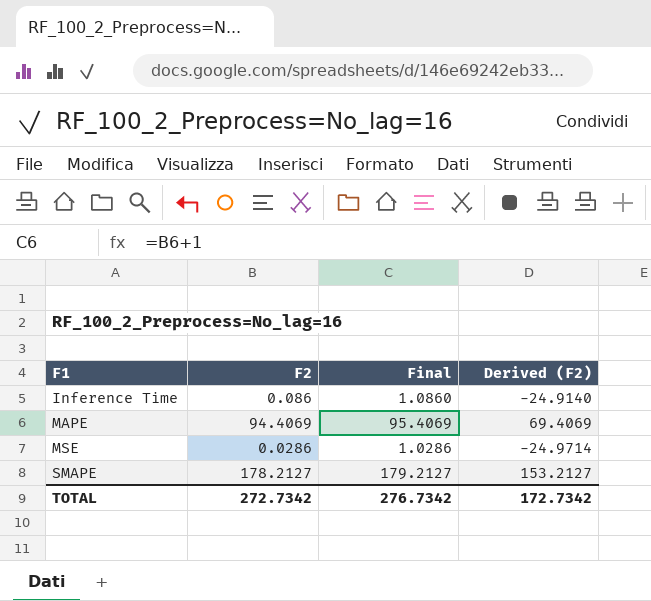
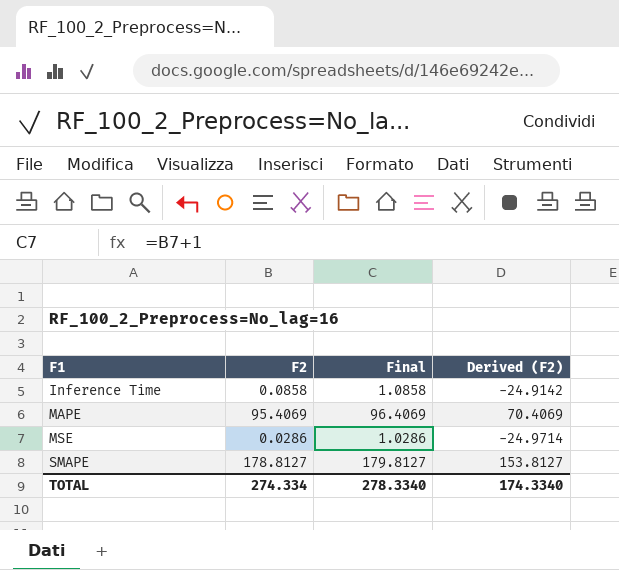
Inference Time | F2: 0.086 -> 0.0858
Inference Time | Final: 1.0860 -> 1.0858
Inference Time | Derived (F2): -24.9140 -> -24.9142
MAPE | F2: 94.4069 -> 95.4069
MAPE | Final: 95.4069 -> 96.4069
MAPE | Derived (F2): 69.4069 -> 70.4069
SMAPE | F2: 178.2127 -> 178.8127
SMAPE | Final: 179.2127 -> 179.8127
SMAPE | Derived (F2): 153.2127 -> 153.8127
TOTAL | F2: 272.7342 -> 274.334
TOTAL | Final: 276.7342 -> 278.3340
TOTAL | Derived (F2): 172.7342 -> 174.3340

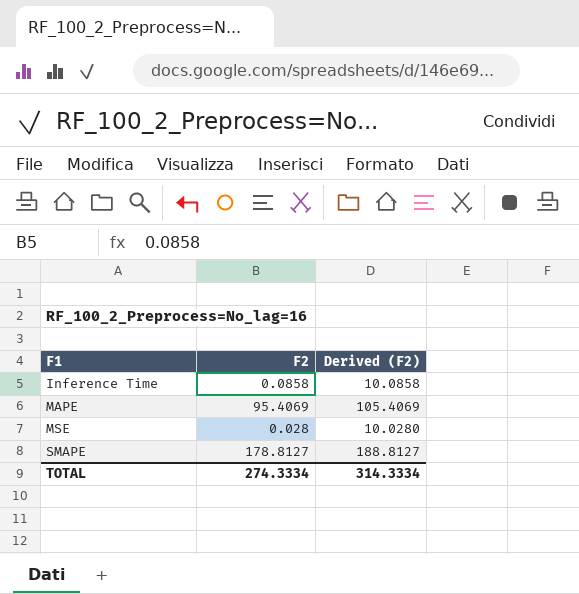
column Final | formula: [F2] + 1 -> none
column Derived (F2) | formula: [F2] - 25 -> [F2] + 10
MSE | F2: 0.0286 -> 0.028
TOTAL | F2: 274.334 -> 274.3334
TOTAL | Derived (F2): 174.3340 -> 314.3334

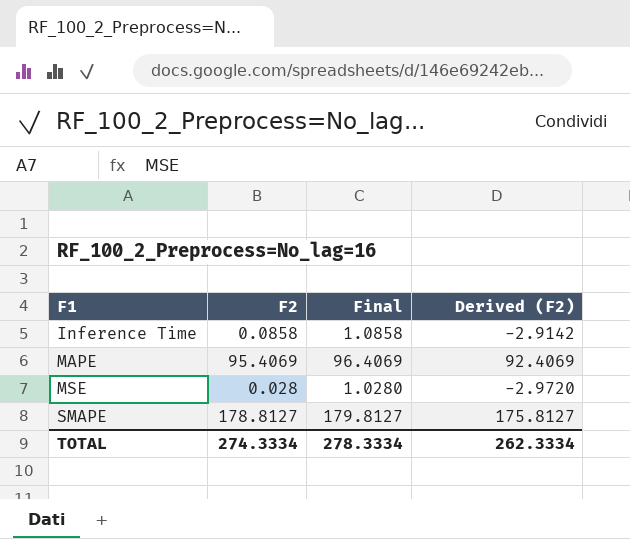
column Final | formula: none -> [F2] + 1
column Derived (F2) | formula: [F2] + 10 -> [F2] - 3
TOTAL | Derived (F2): 314.3334 -> 262.3334

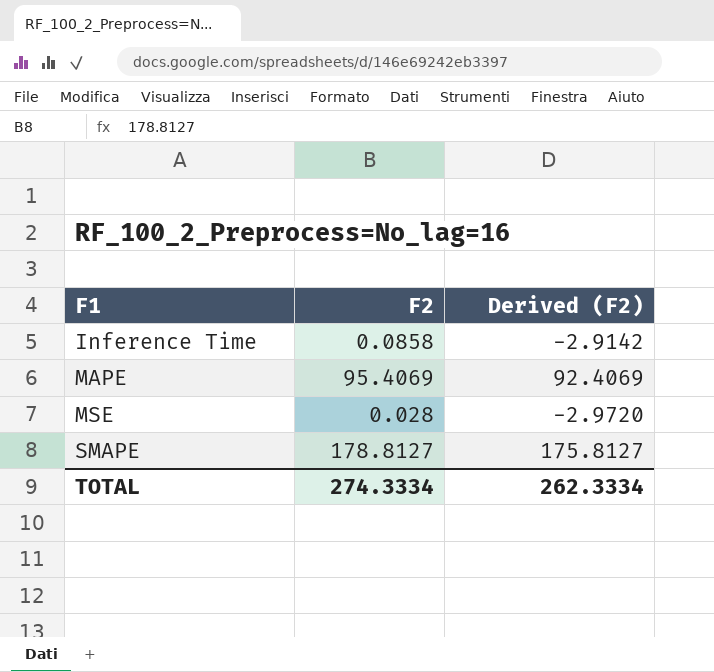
column Final | formula: [F2] + 1 -> none

